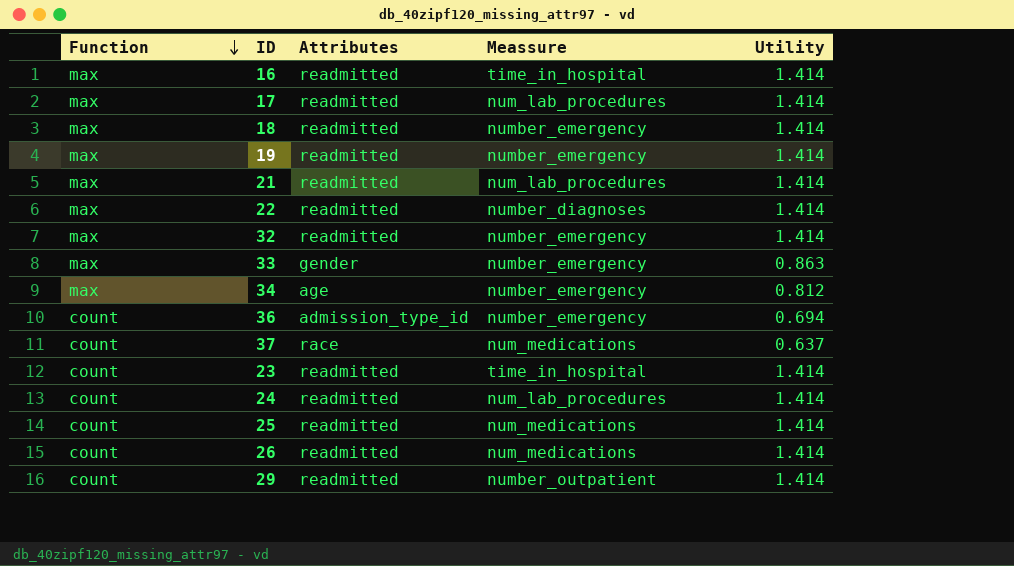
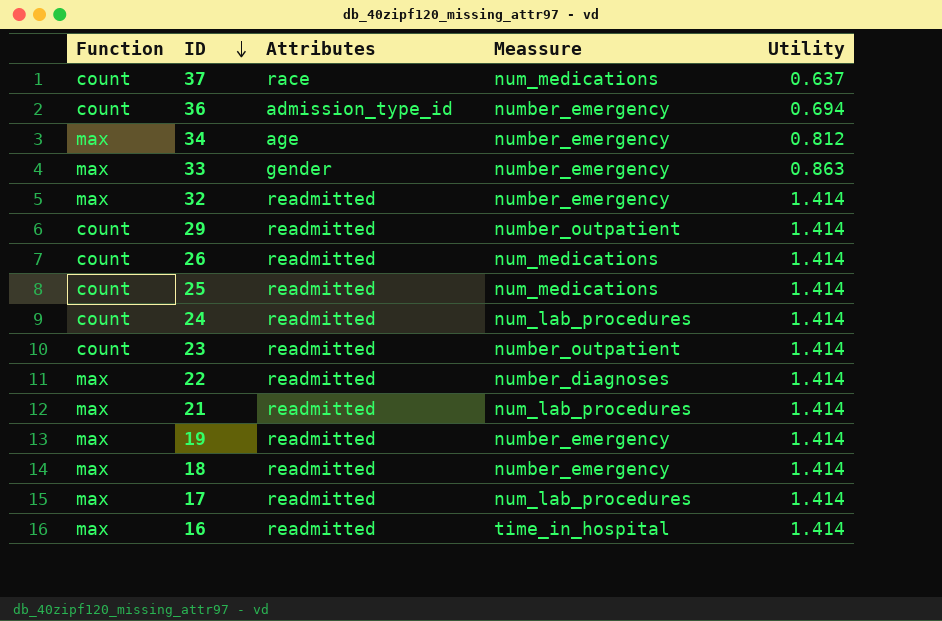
row order: Function descending -> ID descending
23 | Meassure: time_in_hospital -> number_outpatient

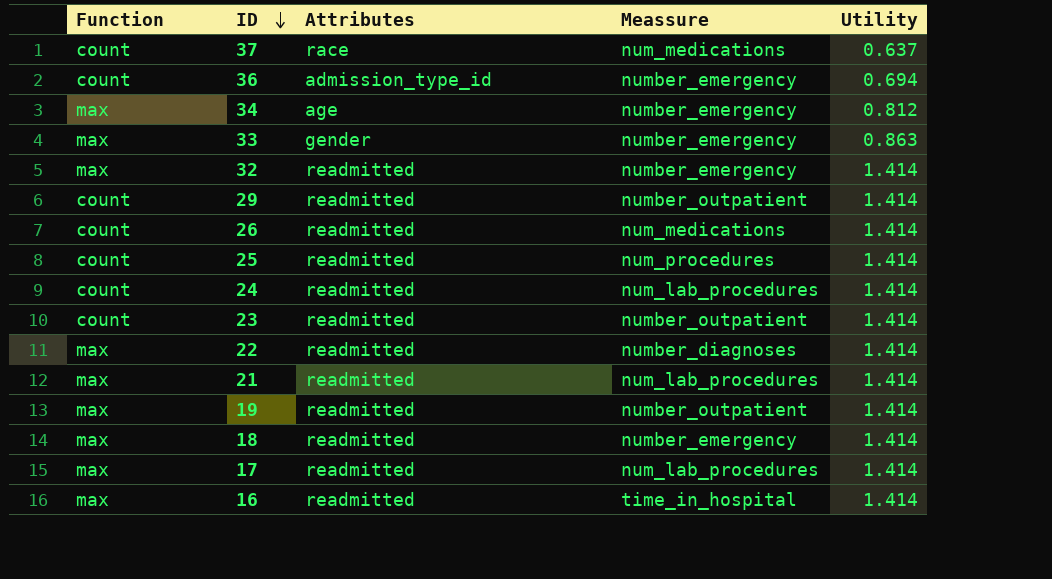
25 | Meassure: num_medications -> num_procedures
19 | Meassure: number_emergency -> number_outpatient

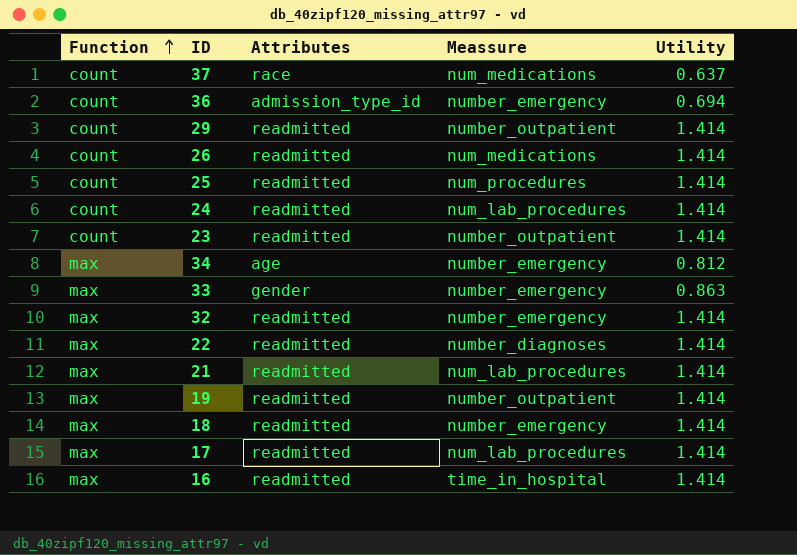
row order: ID descending -> Function ascending

